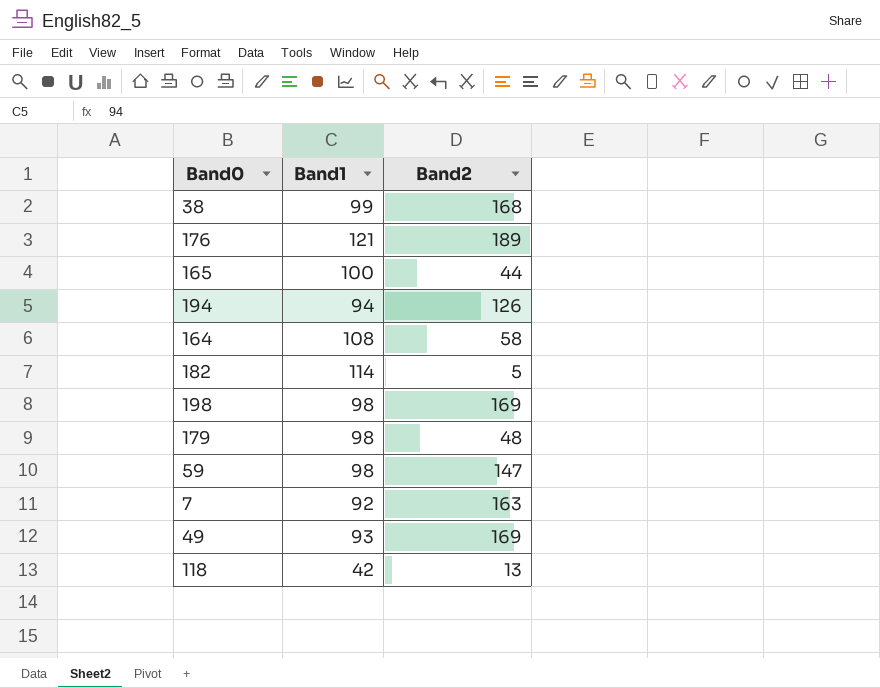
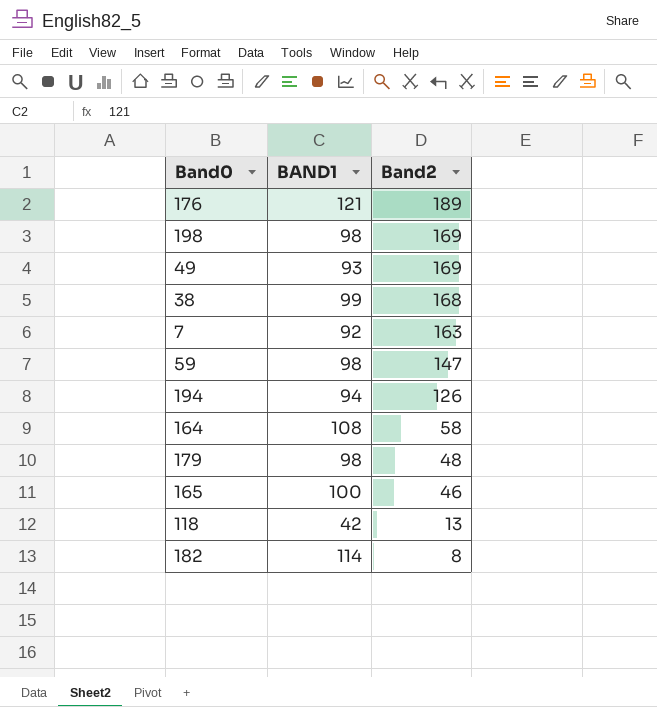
row order: none -> Band2 descending
column name: Band1 -> BAND1
165 | Band2: 44 -> 46
182 | Band2: 5 -> 8

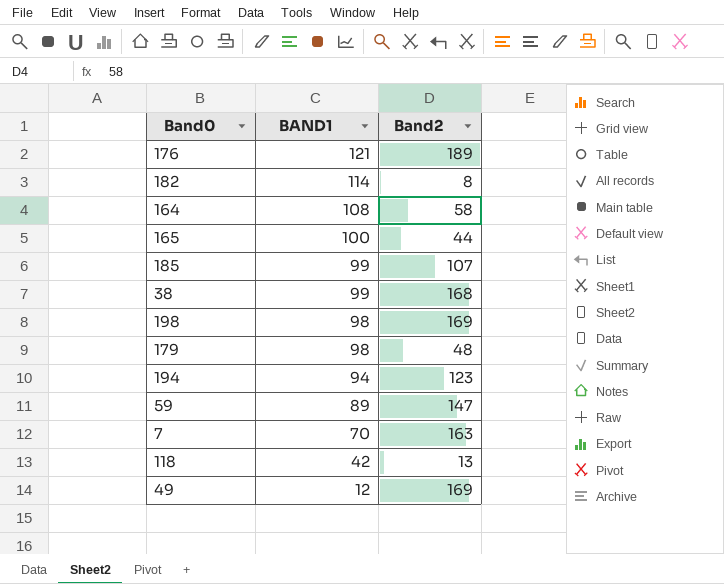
row order: Band2 descending -> BAND1 descending
165 | Band2: 46 -> 44
row 185: none -> 99 | 107
194 | Band2: 126 -> 123
59 | BAND1: 98 -> 89
7 | BAND1: 92 -> 70
49 | BAND1: 93 -> 12

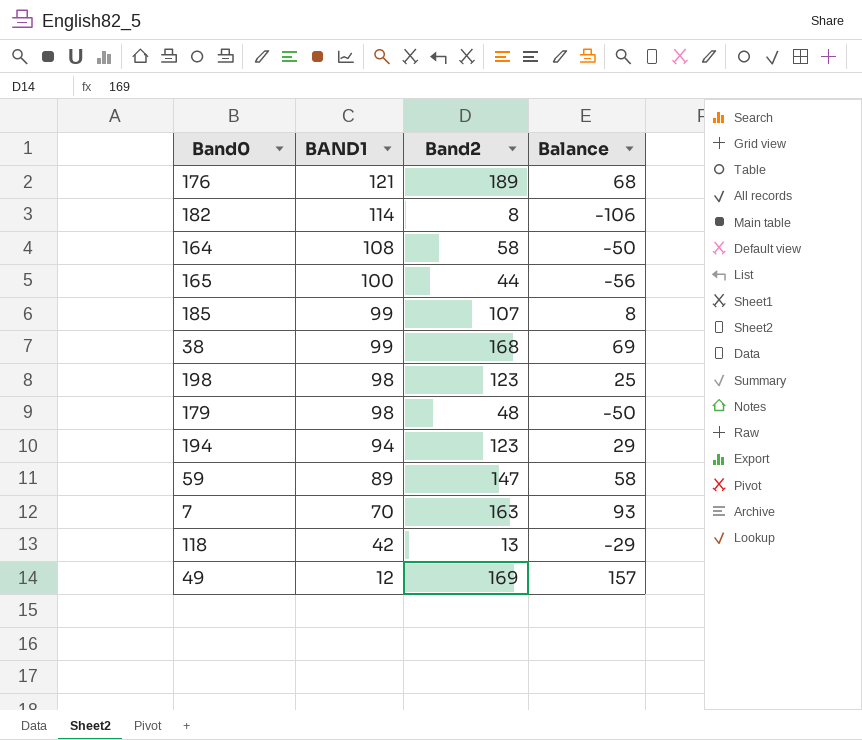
column Balance | formula: none -> [Band2] - [BAND1]
198 | Band2: 169 -> 123

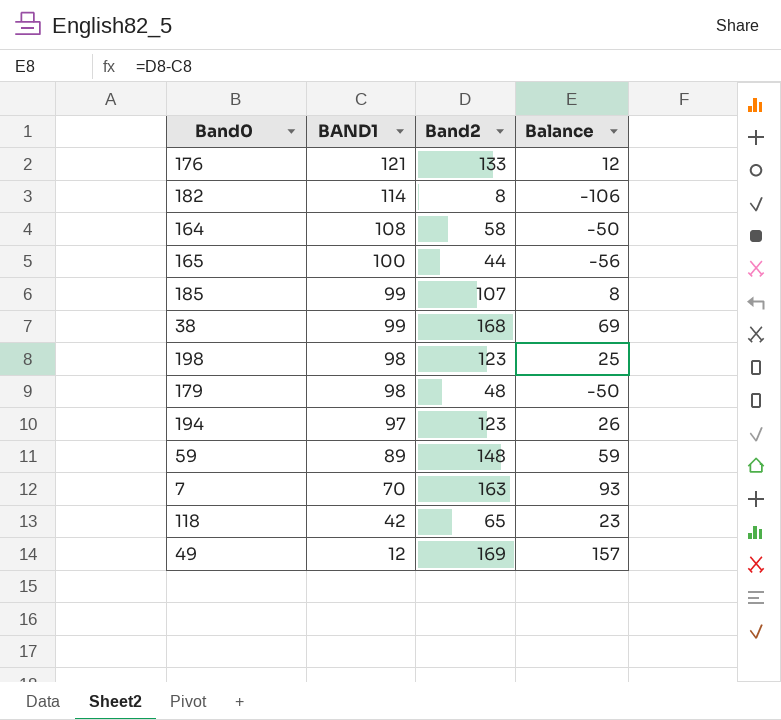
176 | Band2: 189 -> 133
176 | Balance: 68 -> 12
194 | BAND1: 94 -> 97
194 | Balance: 29 -> 26
59 | Band2: 147 -> 148
59 | Balance: 58 -> 59
118 | Band2: 13 -> 65
118 | Balance: -29 -> 23

